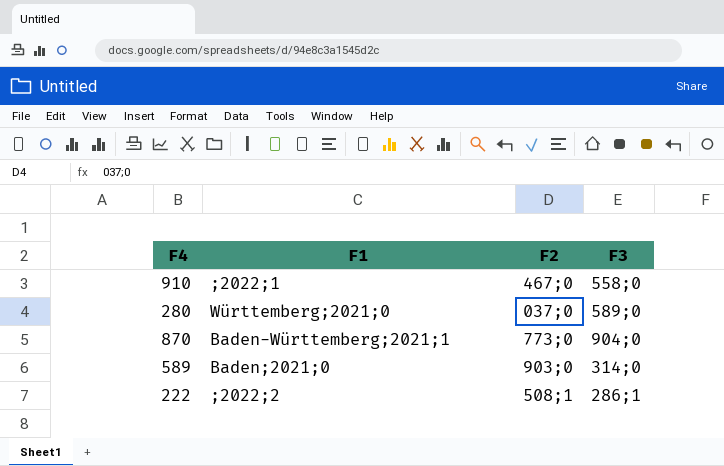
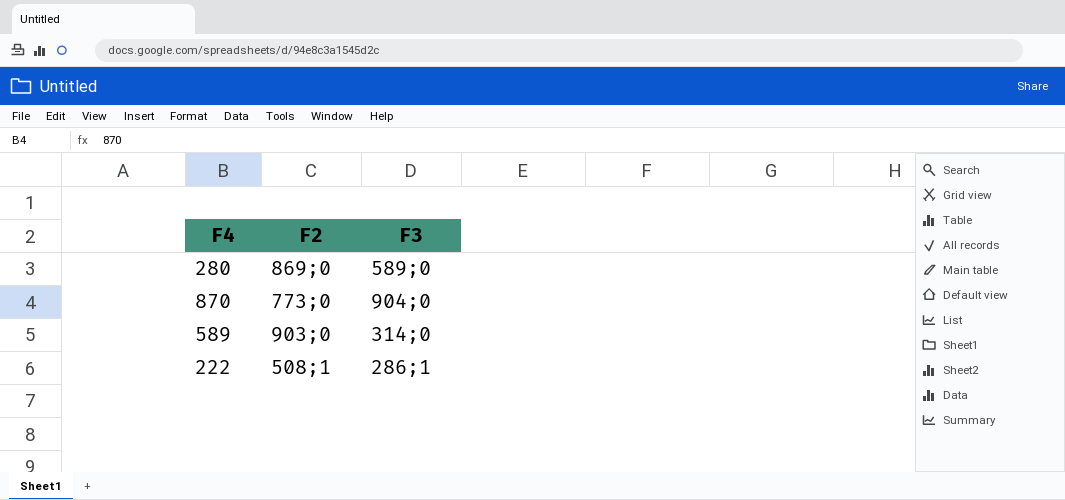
column F1 | position: 2 -> none
row 910: ;2022;1 | 467;0 | 558;0 -> none
280 | F2: 037;0 -> 869;0

